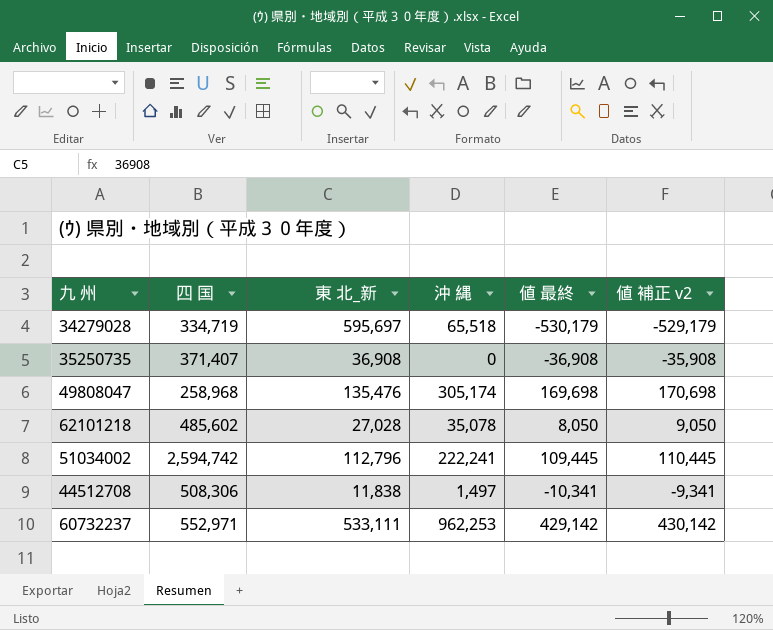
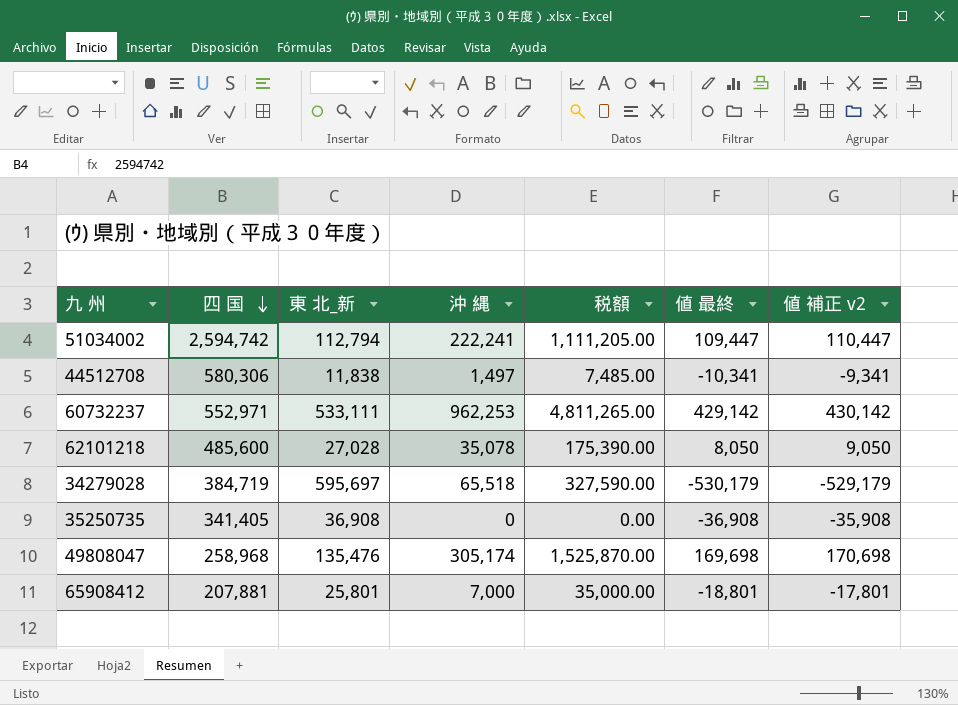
row order: none -> 四 国 descending
column 税額 | formula: none -> [沖 縄] * 5
51034002 | 東 北_新: 112,796 -> 112,794
51034002 | 値 最終: 109,445 -> 109,447
51034002 | 値 補正 v2: 110,445 -> 110,447
44512708 | 四 国: 508,306 -> 580,306
62101218 | 四 国: 485,602 -> 485,600
34279028 | 四 国: 334,719 -> 384,719
35250735 | 四 国: 371,407 -> 341,405
row 65908412: none -> 207,881 | 25,801 | 7,000 | 35,000.00 | -18,801 | -17,801

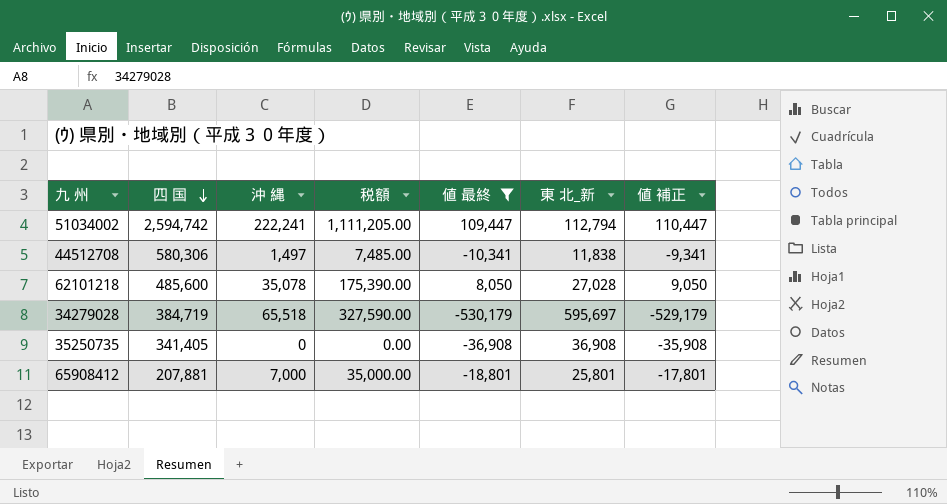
filter: none -> 値 最終 <= 109,447
column 東 北_新 | position: 3 -> 6
column name: 値 補正 v2 -> 値 補正

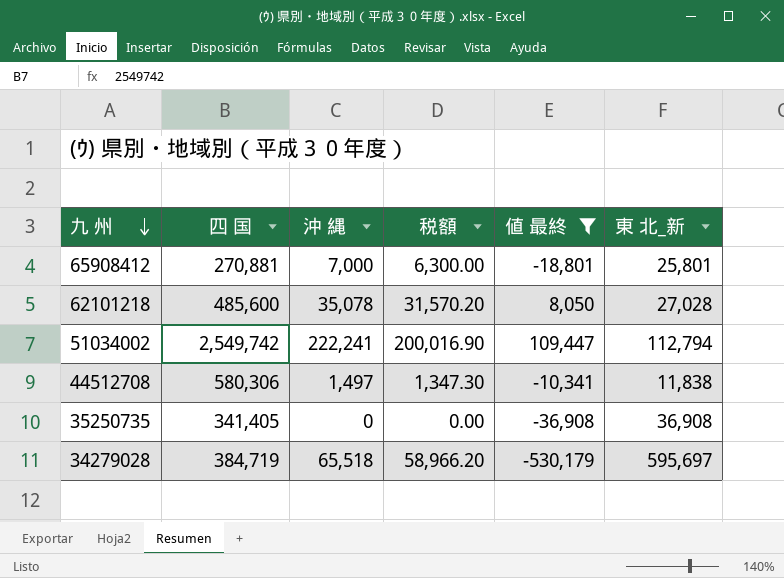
row order: 四 国 descending -> 九 州 descending
column 値 補正 | formula: [値 最終] + 1000 -> none
column 税額 | formula: [沖 縄] * 5 -> [沖 縄] * 0.9
65908412 | 四 国: 207,881 -> 270,881
51034002 | 四 国: 2,594,742 -> 2,549,742

